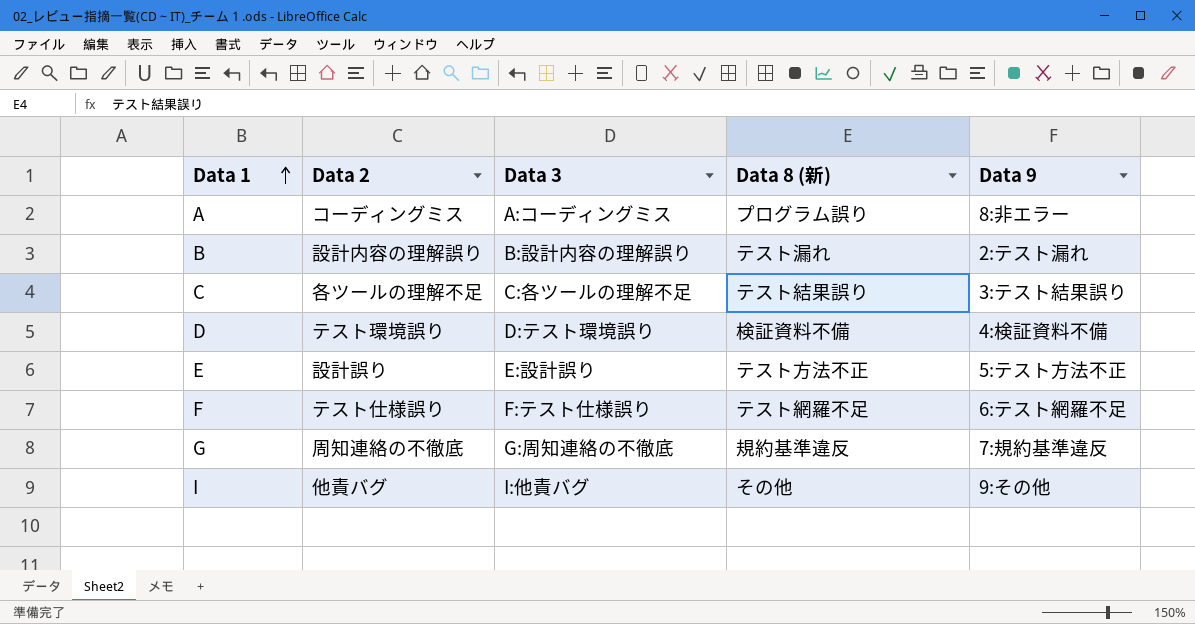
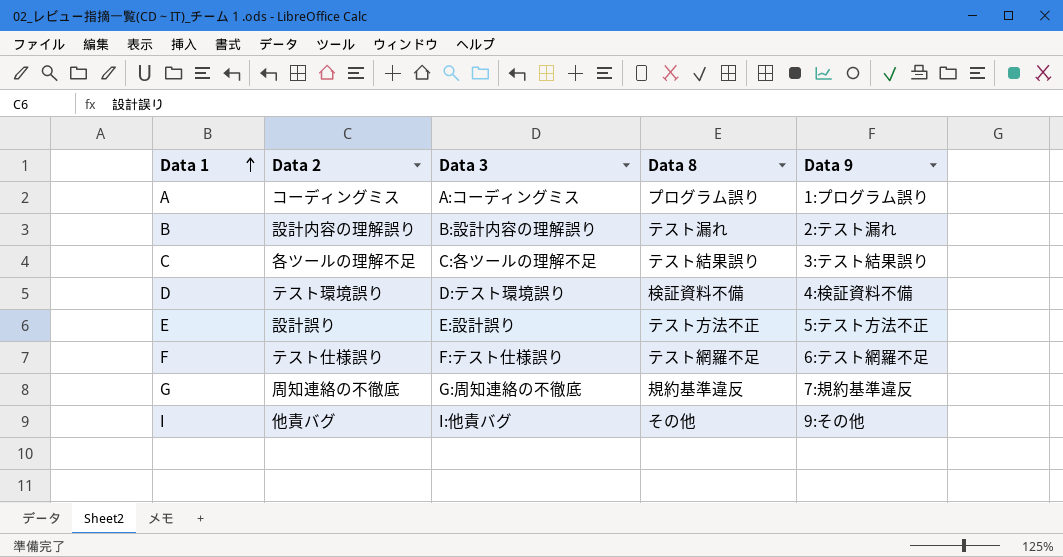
column name: Data 8 (新) -> Data 8
A | Data 9: 8:非エラー -> 1:プログラム誤り

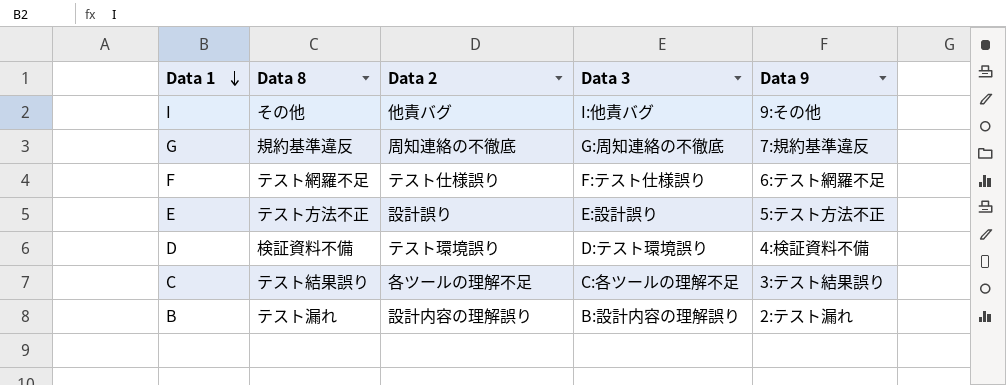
row order: Data 1 ascending -> Data 1 descending
column Data 8 | position: 4 -> 2
row A: コーディングミス | A:コーディングミス | プログラム誤り | 1:プログラム誤り -> none

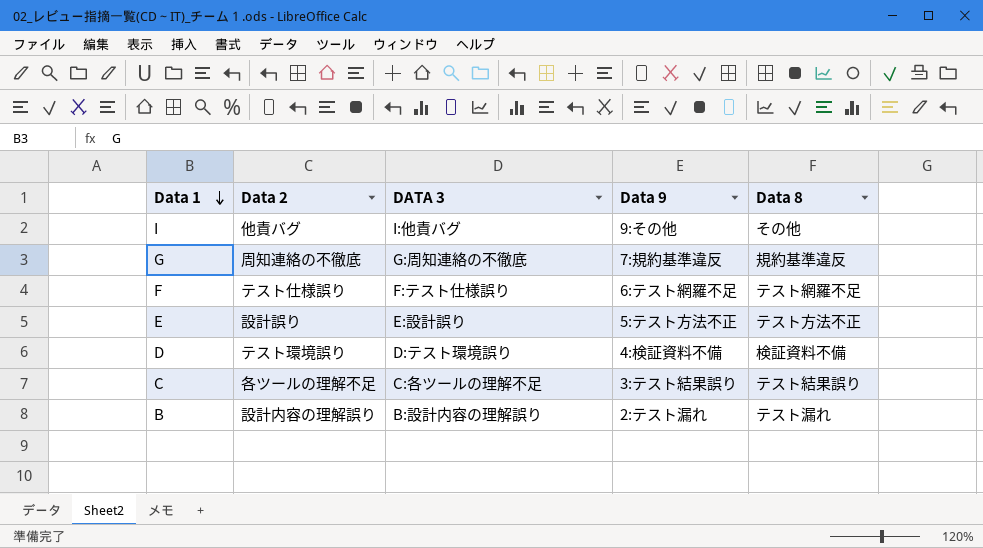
column name: Data 3 -> DATA 3
column Data 8 | position: 2 -> 5

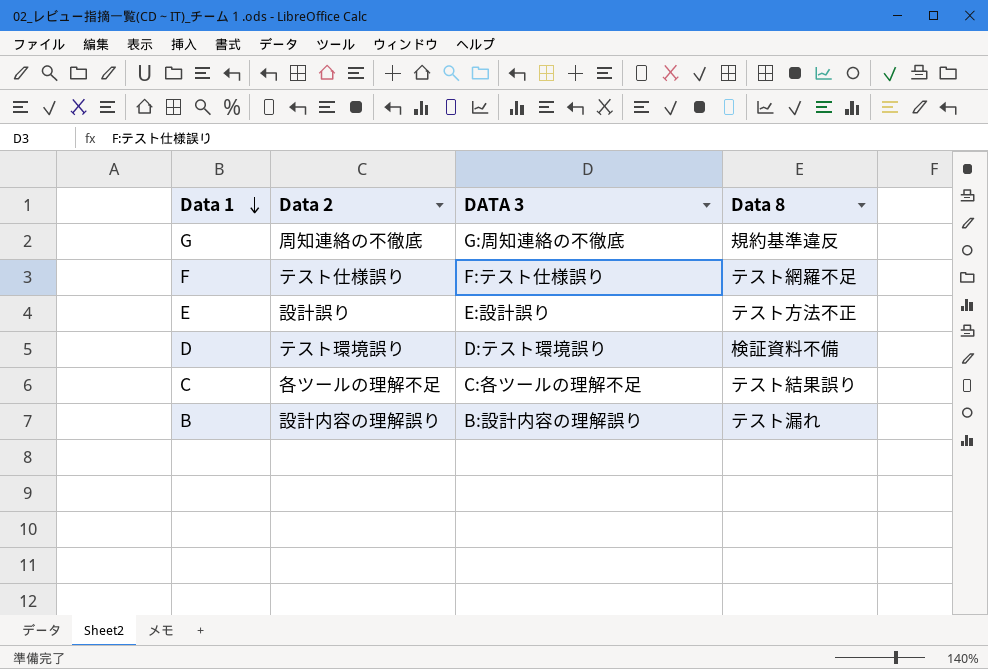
column Data 9 | position: 4 -> none
row I: 他責バグ | I:他責バグ | 9:その他 | その他 -> none

